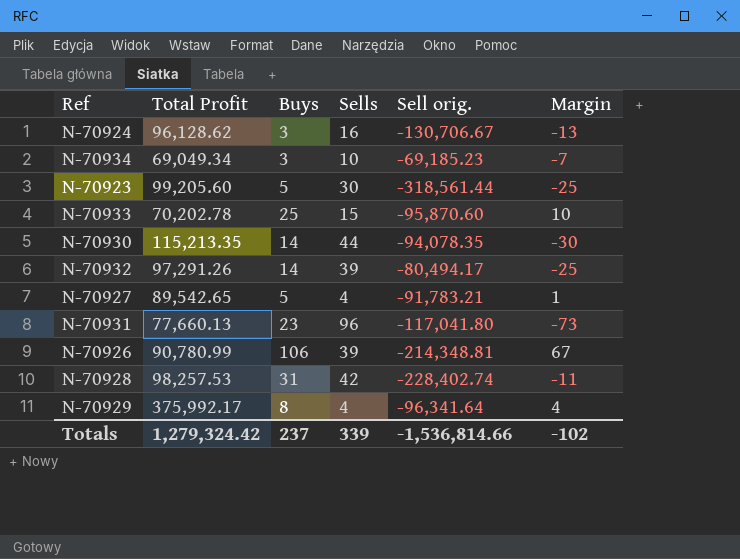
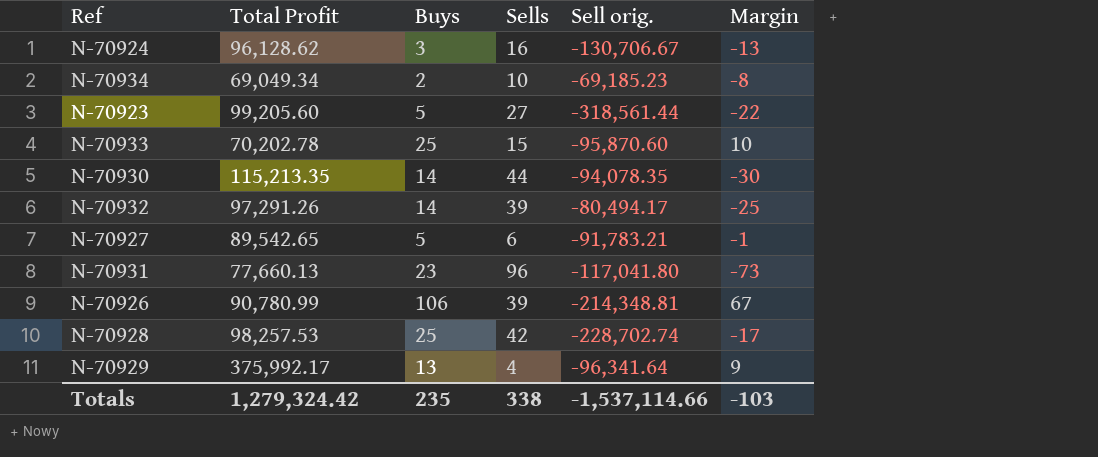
N-70934 | Buys: 3 -> 2
N-70934 | Margin: -7 -> -8
N-70923 | Sells: 30 -> 27
N-70923 | Margin: -25 -> -22
N-70927 | Sells: 4 -> 6
N-70927 | Margin: 1 -> -1
N-70928 | Buys: 31 -> 25
N-70928 | Sell orig.: -228,402.74 -> -228,702.74
N-70928 | Margin: -11 -> -17
N-70929 | Buys: 8 -> 13
N-70929 | Margin: 4 -> 9
Totals | Buys: 237 -> 235
Totals | Sells: 339 -> 338
Totals | Sell orig.: -1,536,814.66 -> -1,537,114.66
Totals | Margin: -102 -> -103

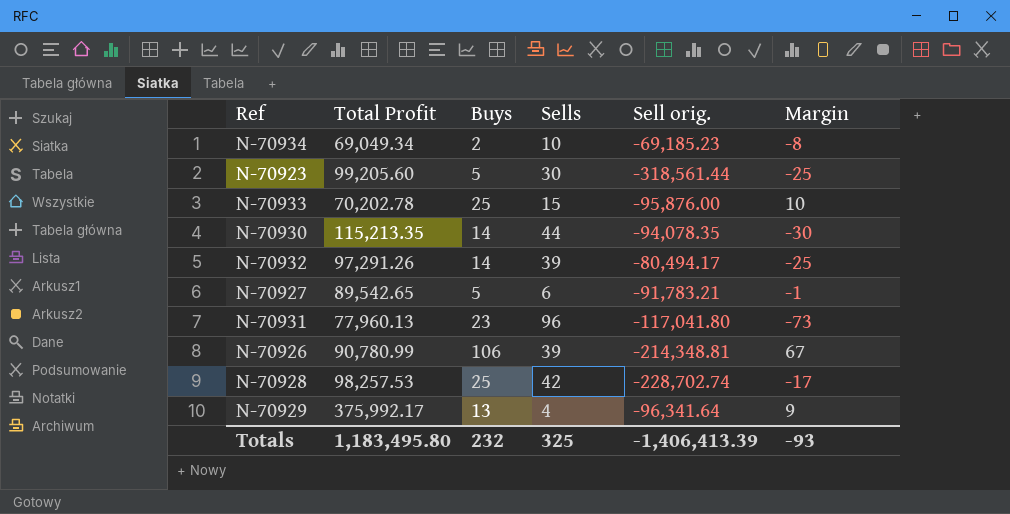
row N-70924: 96,128.62 | 3 | 16 | -130,706.67 | -13 -> none
N-70923 | Sells: 27 -> 30
N-70923 | Margin: -22 -> -25
N-70933 | Sell orig.: -95,870.60 -> -95,876.00
N-70931 | Total Profit: 77,660.13 -> 77,960.13
Totals | Total Profit: 1,279,324.42 -> 1,183,495.80
Totals | Buys: 235 -> 232
Totals | Sells: 338 -> 325
Totals | Sell orig.: -1,537,114.66 -> -1,406,413.39
Totals | Margin: -103 -> -93

